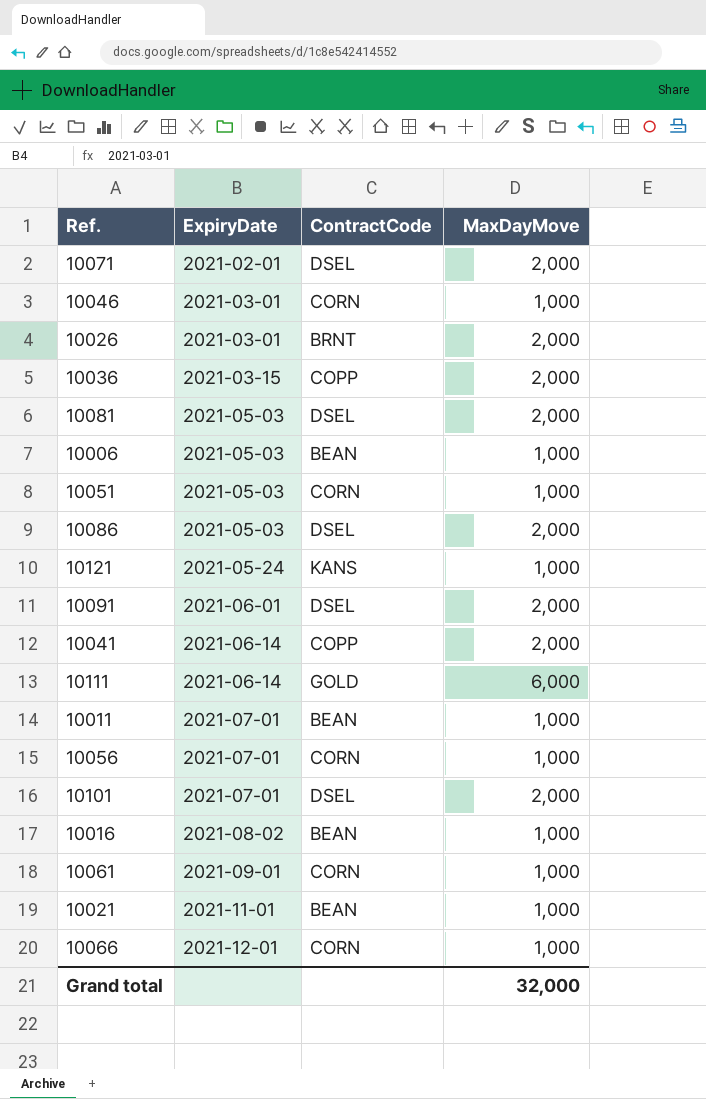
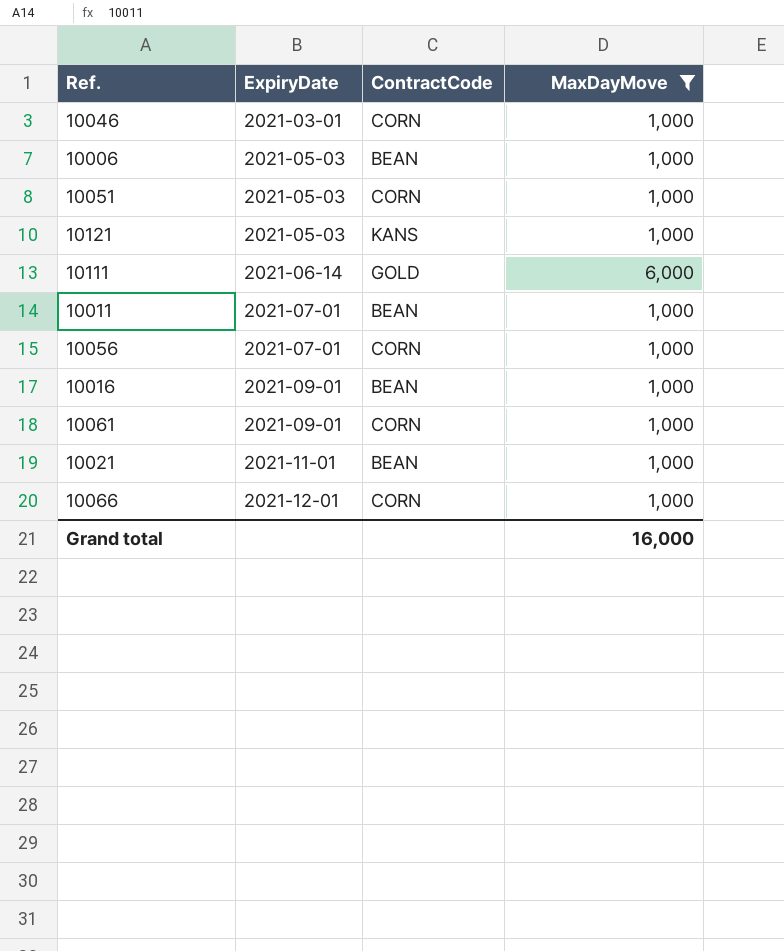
filter: none -> MaxDayMove != 2,000
10121 | ExpiryDate: 2021-05-24 -> 2021-05-03
10016 | ExpiryDate: 2021-08-02 -> 2021-09-01
Grand total | MaxDayMove: 32,000 -> 16,000

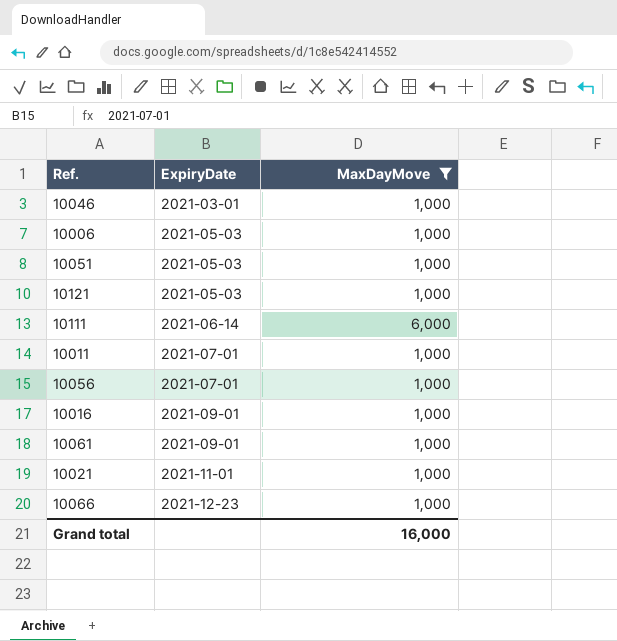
column ContractCode | position: 3 -> none
10066 | ExpiryDate: 2021-12-01 -> 2021-12-23

